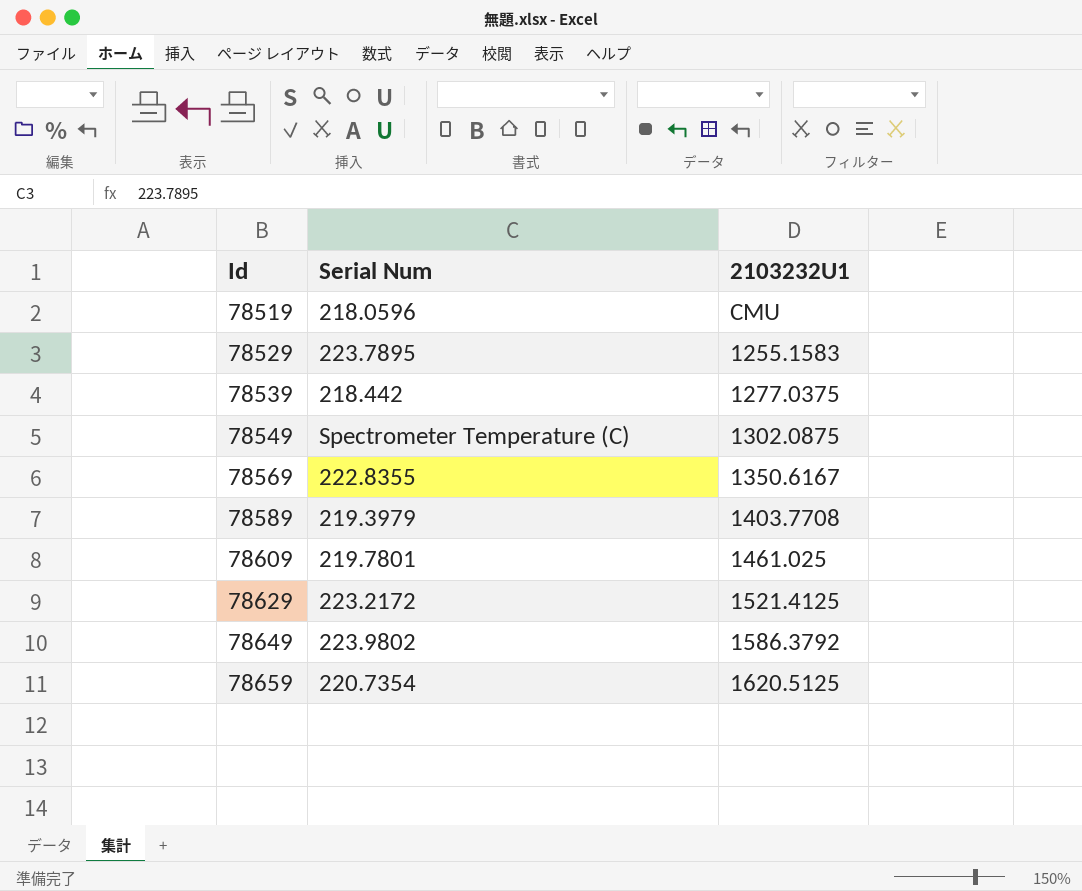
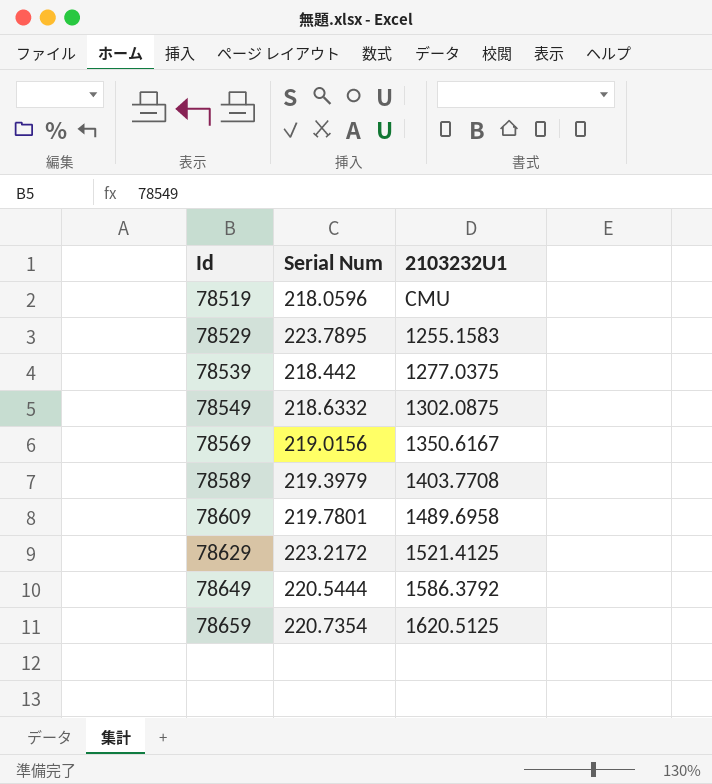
78549 | Serial Num: Spectrometer Temperature (C) -> 218.6332
78569 | Serial Num: 222.8355 -> 219.0156
78609 | 2103232U1: 1461.025 -> 1489.6958
78649 | Serial Num: 223.9802 -> 220.5444

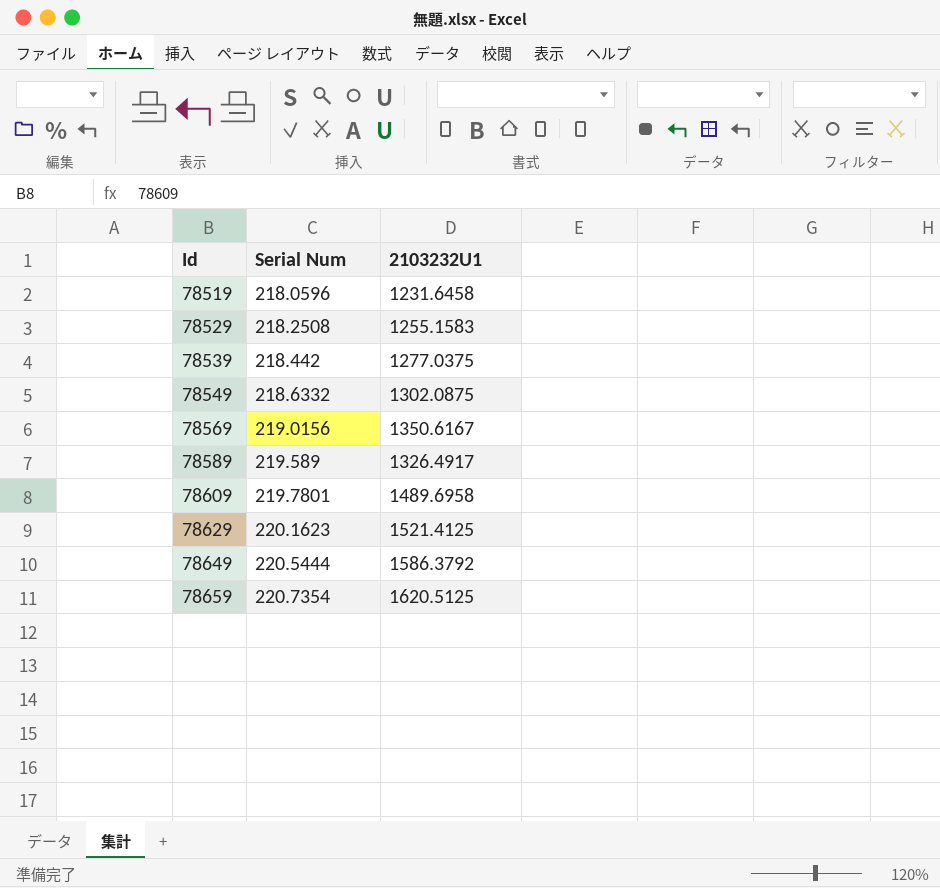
78519 | 2103232U1: CMU -> 1231.6458
78529 | Serial Num: 223.7895 -> 218.2508
78589 | Serial Num: 219.3979 -> 219.589
78589 | 2103232U1: 1403.7708 -> 1326.4917
78629 | Serial Num: 223.2172 -> 220.1623

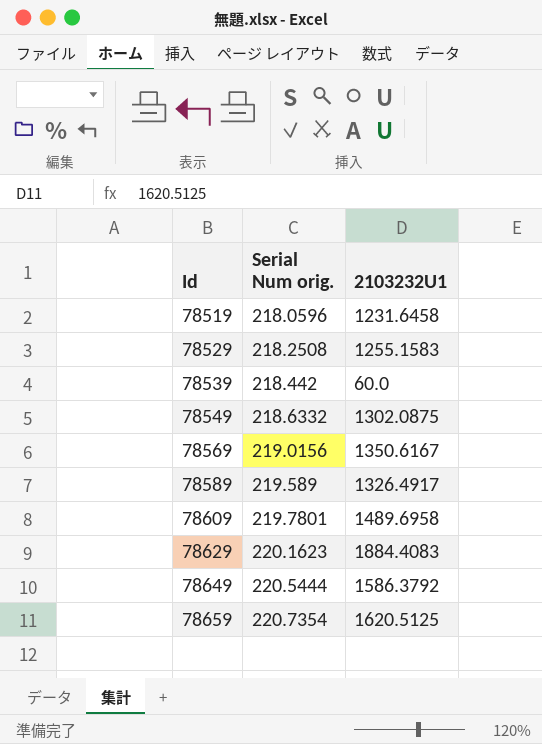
column name: Serial Num -> Serial Num orig.
78539 | 2103232U1: 1277.0375 -> 60.0
78629 | 2103232U1: 1521.4125 -> 1884.4083

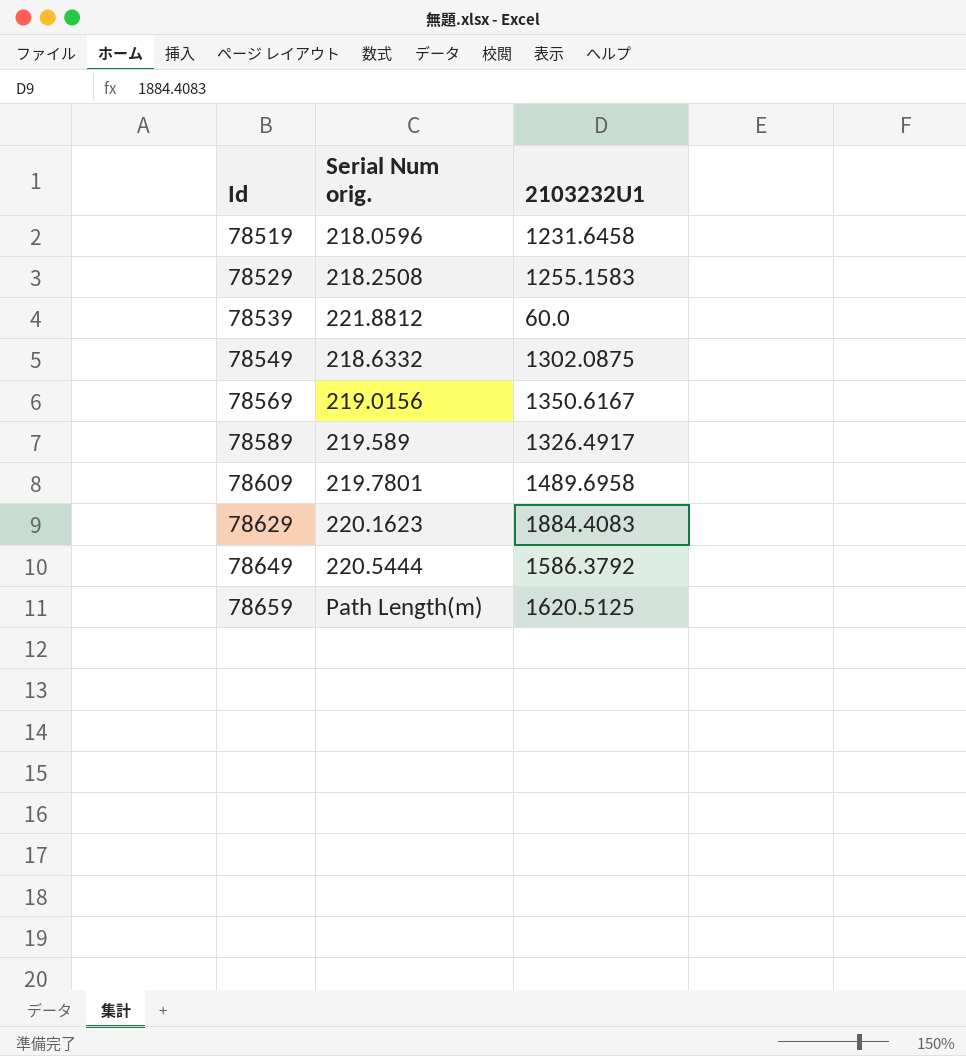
78539 | Serial Num orig.: 218.442 -> 221.8812
78659 | Serial Num orig.: 220.7354 -> Path Length(m)

